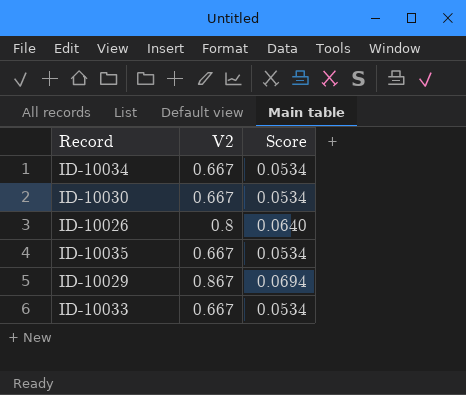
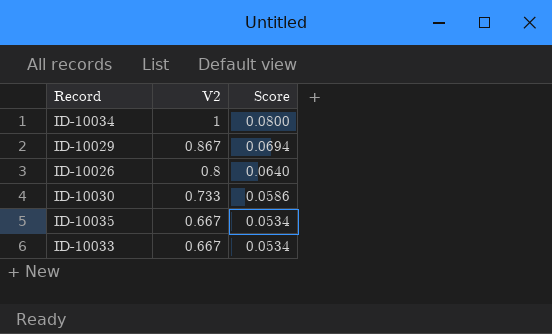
row order: none -> V2 descending
ID-10034 | V2: 0.667 -> 1
ID-10034 | Score: 0.0534 -> 0.0800
ID-10030 | V2: 0.667 -> 0.733
ID-10030 | Score: 0.0534 -> 0.0586

